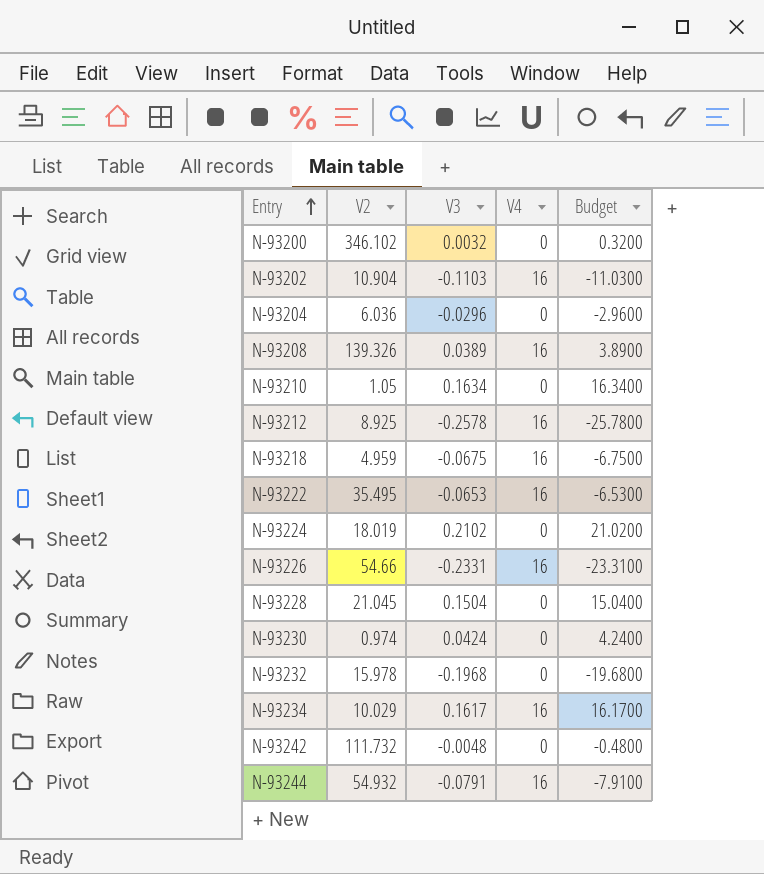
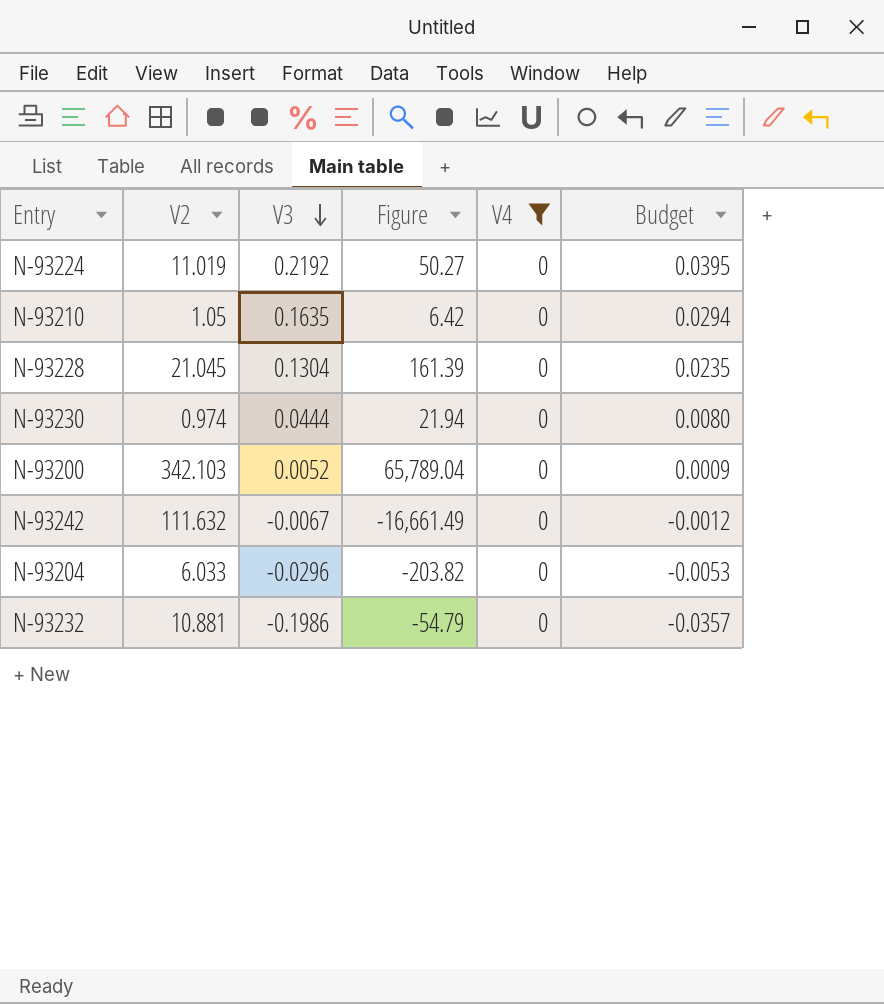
filter: none -> V4 = 0
row order: Entry ascending -> V3 descending
column Figure | formula: none -> [V2] / [V3]
column Budget | formula: [V3] * 100 -> [V3] * 0.18
N-93224 | V2: 18.019 -> 11.019
N-93224 | V3: 0.2102 -> 0.2192
N-93210 | V3: 0.1634 -> 0.1635
N-93228 | V3: 0.1504 -> 0.1304
N-93230 | V3: 0.0424 -> 0.0444
N-93200 | V2: 346.102 -> 342.103
N-93200 | V3: 0.0032 -> 0.0052
N-93242 | V2: 111.732 -> 111.632
N-93242 | V3: -0.0048 -> -0.0067
N-93204 | V2: 6.036 -> 6.033
N-93232 | V2: 15.978 -> 10.881
N-93232 | V3: -0.1968 -> -0.1986

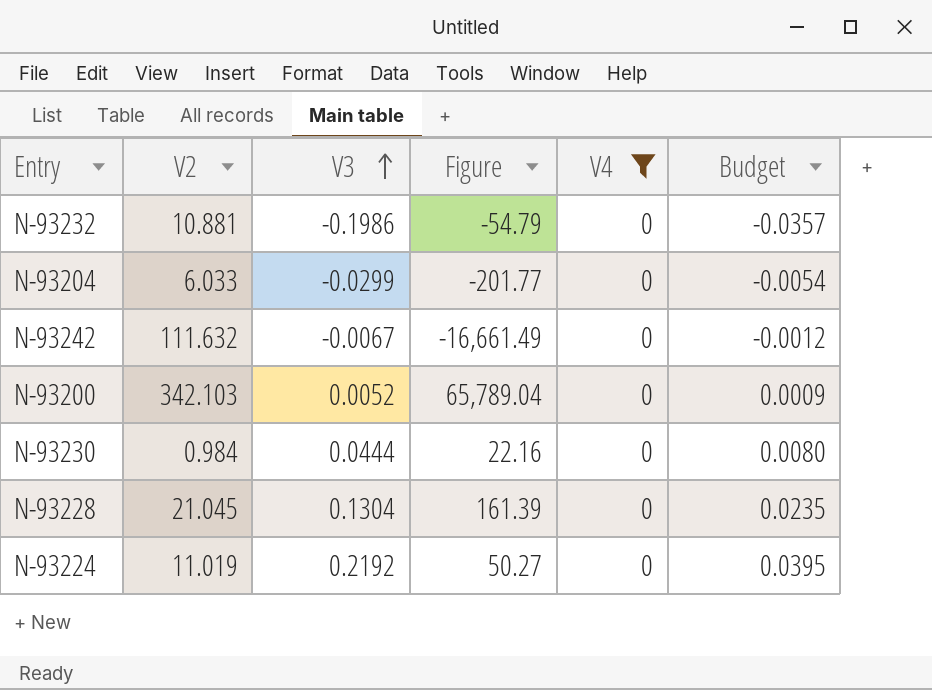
row order: V3 descending -> V3 ascending
row N-93210: 1.05 | 0.1635 | 6.42 | 0 | 0.0294 -> none
N-93204 | V3: -0.0296 -> -0.0299
N-93204 | Figure: -203.82 -> -201.77
N-93204 | Budget: -0.0053 -> -0.0054
N-93230 | V2: 0.974 -> 0.984
N-93230 | Figure: 21.94 -> 22.16

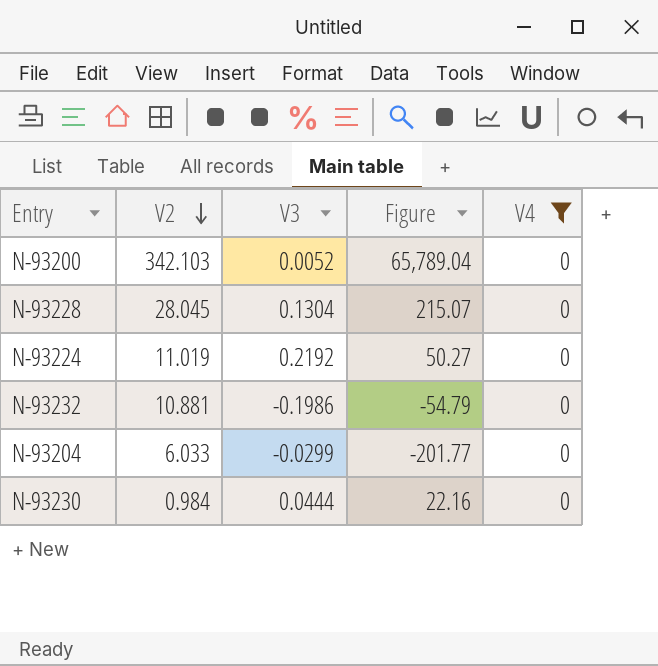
row order: V3 ascending -> V2 descending
column Budget | formula: [V3] * 0.18 -> none
row N-93242: 111.632 | -0.0067 | -16,661.49 | 0 | -0.0012 -> none
N-93228 | V2: 21.045 -> 28.045
N-93228 | Figure: 161.39 -> 215.07

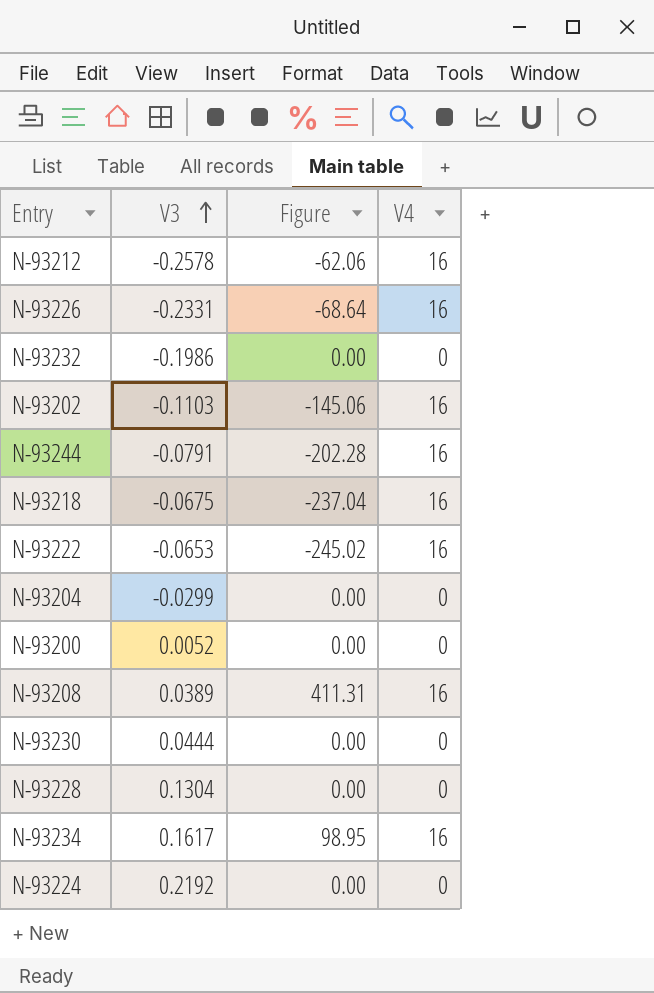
filter: V4 = 0 -> none
row order: V2 descending -> V3 ascending
column V2 | position: 2 -> none
column Figure | formula: [V2] / [V3] -> [V4] / [V3]

